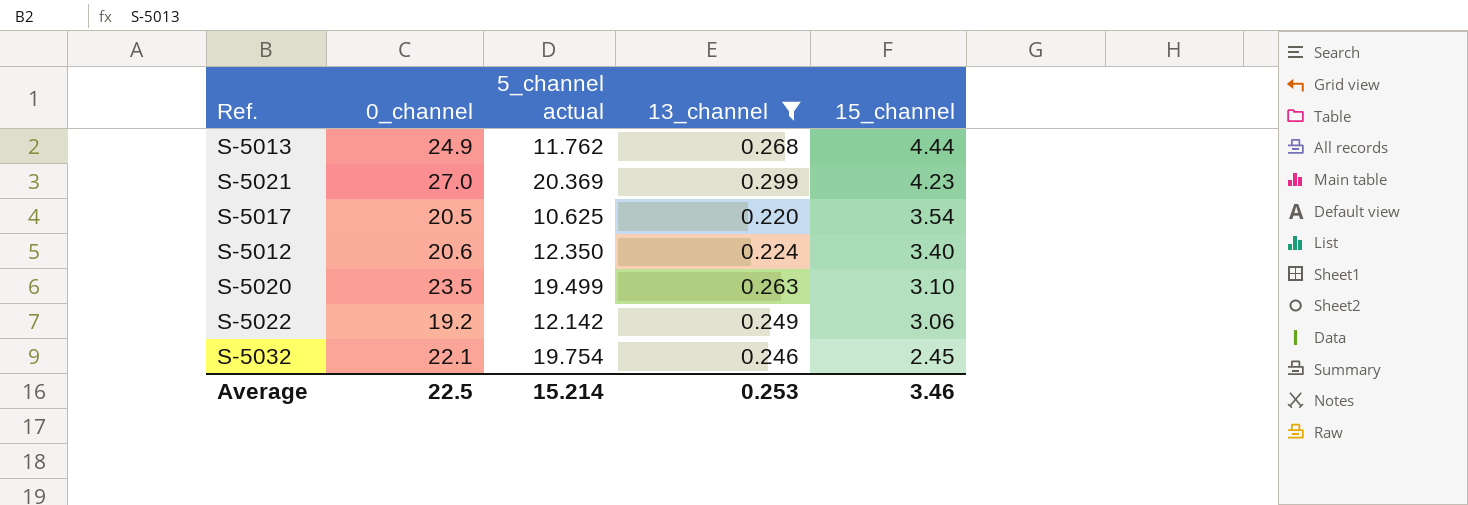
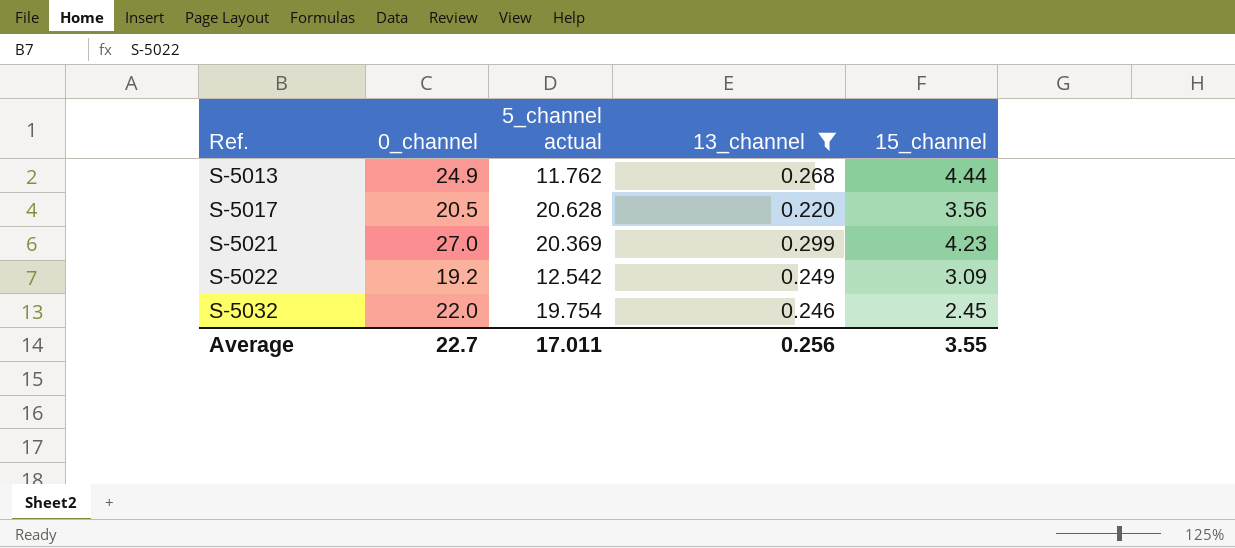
row order: 15_channel descending -> Ref. ascending
row S-5012: 20.6 | 12.350 | 0.224 | 3.40 -> none
row S-5020: 23.5 | 19.499 | 0.263 | 3.10 -> none
S-5017 | 5_channel actual: 10.625 -> 20.628
S-5017 | 15_channel: 3.54 -> 3.56
S-5022 | 5_channel actual: 12.142 -> 12.542
S-5022 | 15_channel: 3.06 -> 3.09
S-5032 | 0_channel: 22.1 -> 22.0
Average | 0_channel: 22.5 -> 22.7
Average | 5_channel actual: 15.214 -> 17.011
Average | 13_channel: 0.253 -> 0.256
Average | 15_channel: 3.46 -> 3.55

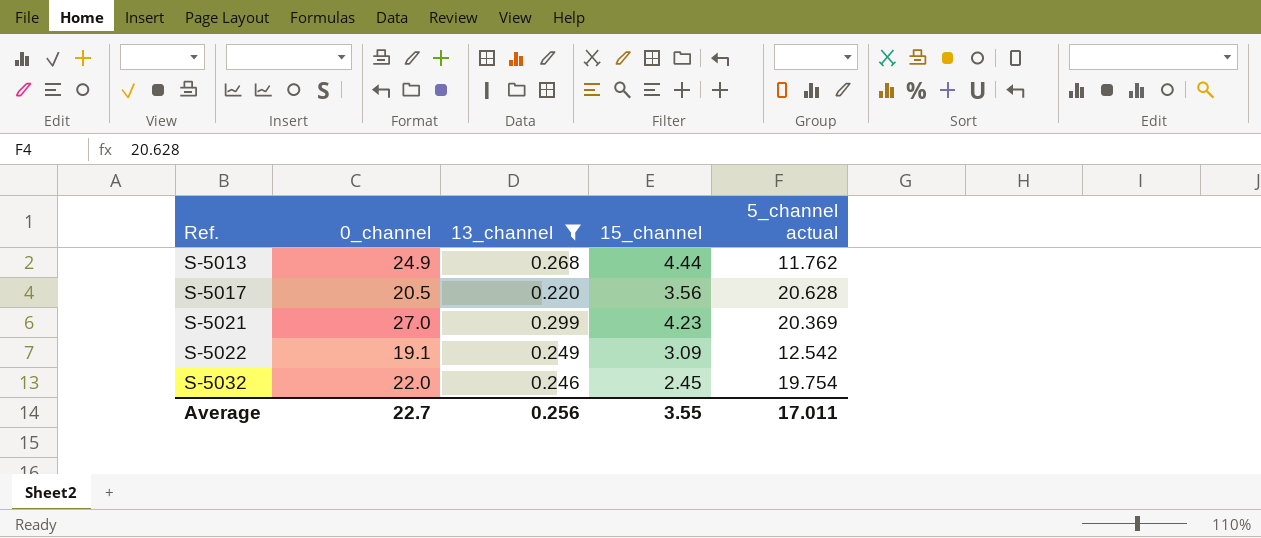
column 5_channel actual | position: 3 -> 5
S-5022 | 0_channel: 19.2 -> 19.1

